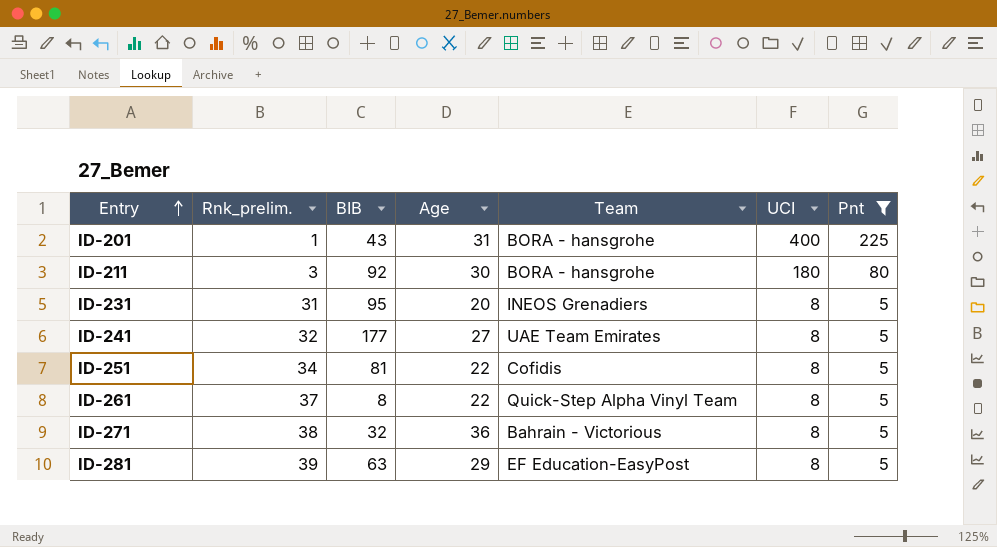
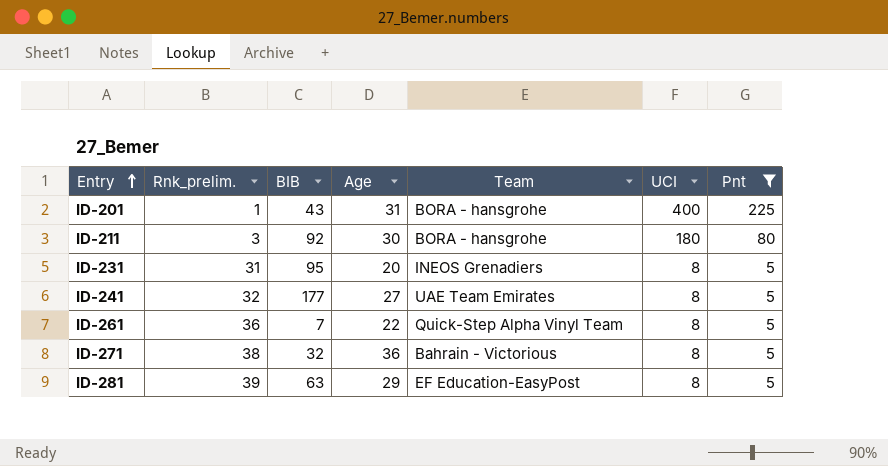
row ID-251: 34 | 81 | 22 | Cofidis | 8 | 5 -> none
ID-261 | Rnk_prelim.: 37 -> 36
ID-261 | BIB: 8 -> 7

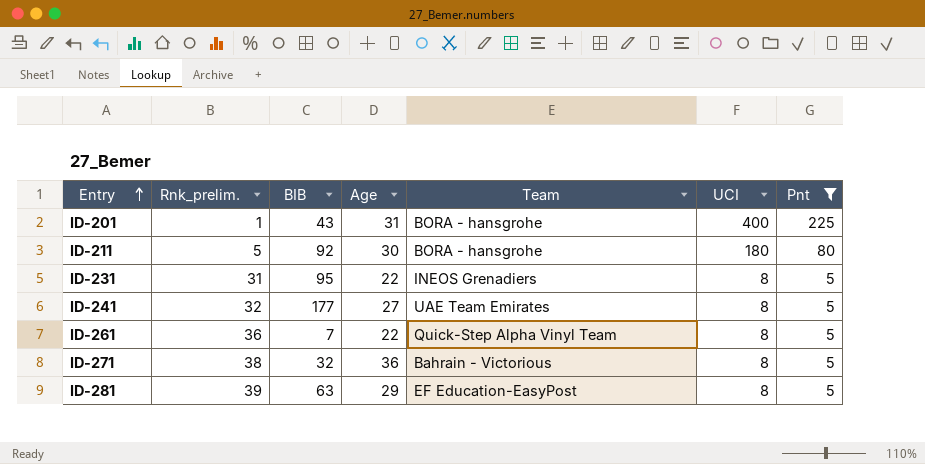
ID-211 | Rnk_prelim.: 3 -> 5
ID-231 | Age: 20 -> 22

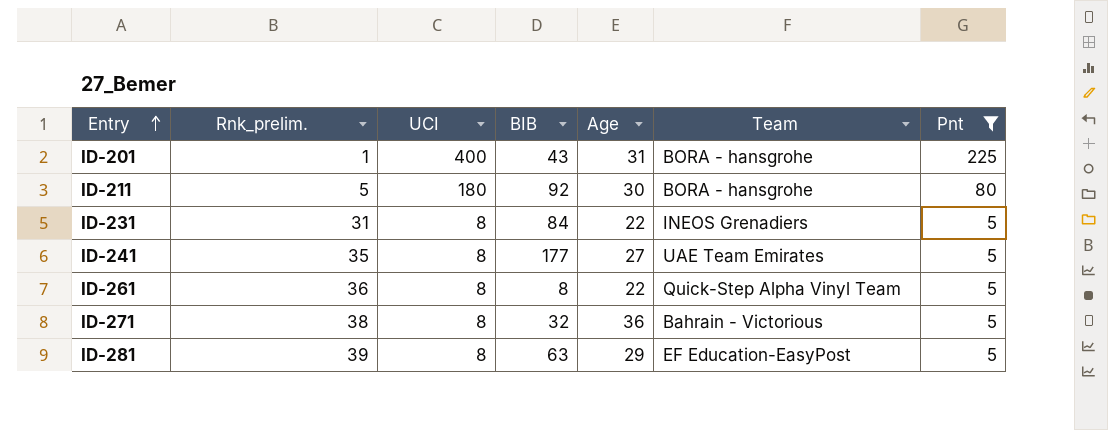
column UCI | position: 6 -> 3
ID-231 | BIB: 95 -> 84
ID-241 | Rnk_prelim.: 32 -> 35
ID-261 | BIB: 7 -> 8

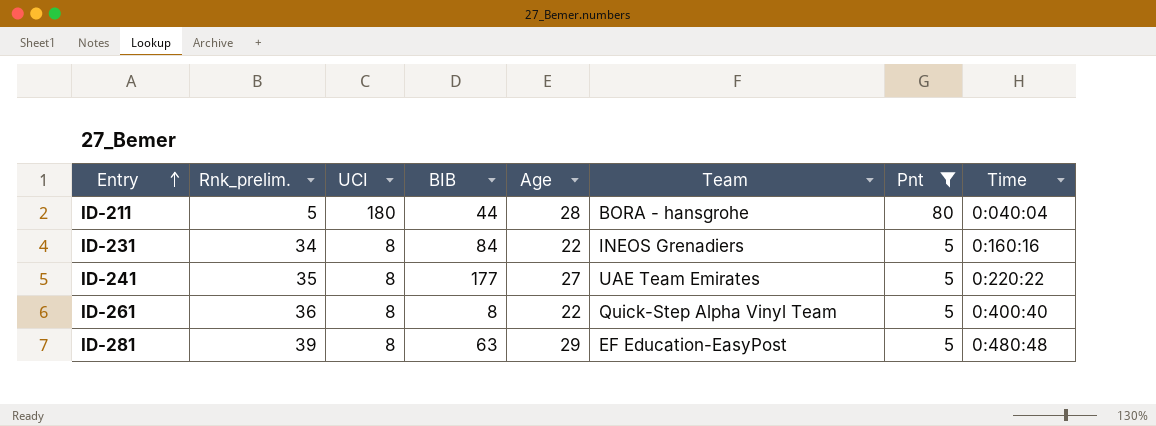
column Time | position: none -> 8
row ID-201: 1 | 400 | 43 | 31 | BORA - hansgrohe | 225 -> none
row ID-271: 38 | 8 | 32 | 36 | Bahrain - Victorious | 5 -> none
ID-211 | BIB: 92 -> 44
ID-211 | Age: 30 -> 28
ID-231 | Rnk_prelim.: 31 -> 34

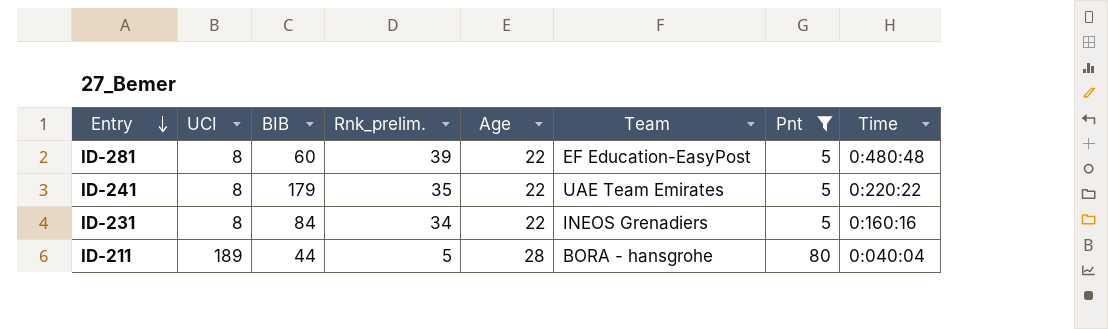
row order: Entry ascending -> Entry descending
column Rnk_prelim. | position: 2 -> 4
row ID-261: 36 | 8 | 8 | 22 | Quick-Step Alpha Vinyl Team | 5 | 0:400:40 -> none
ID-281 | BIB: 63 -> 60
ID-281 | Age: 29 -> 22
ID-241 | BIB: 177 -> 179
ID-241 | Age: 27 -> 22
ID-211 | UCI: 180 -> 189

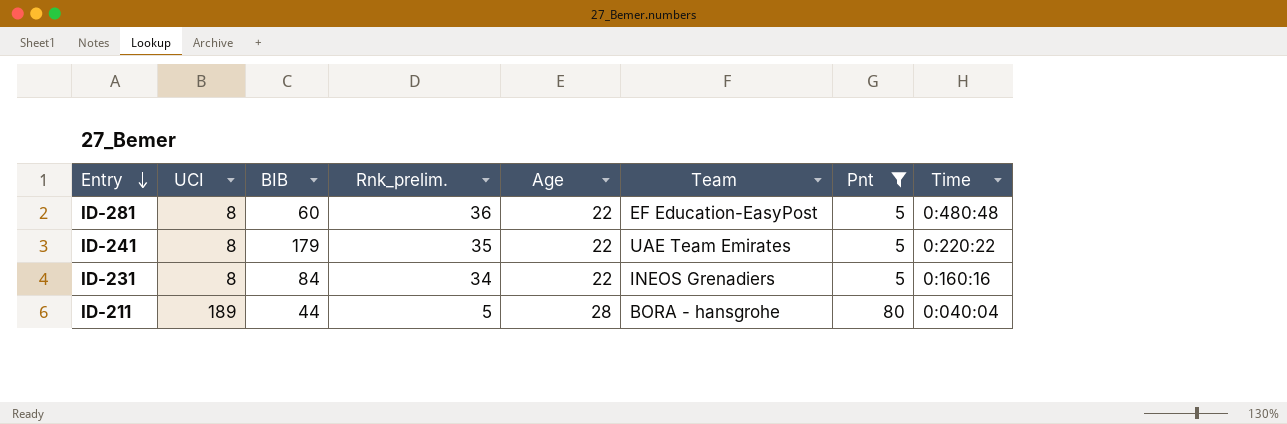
ID-281 | Rnk_prelim.: 39 -> 36

